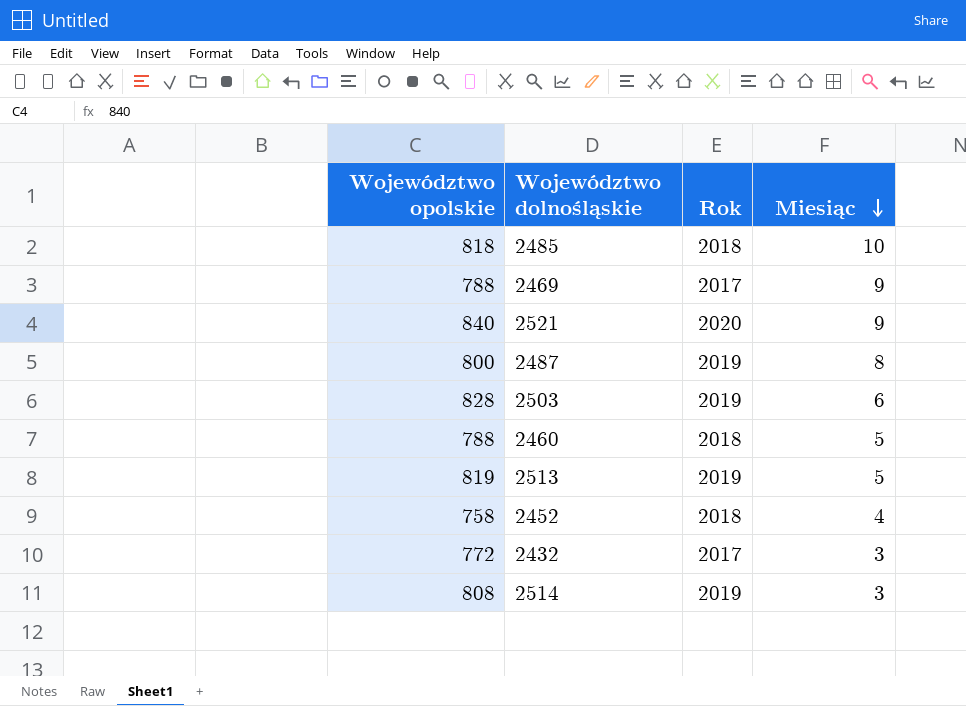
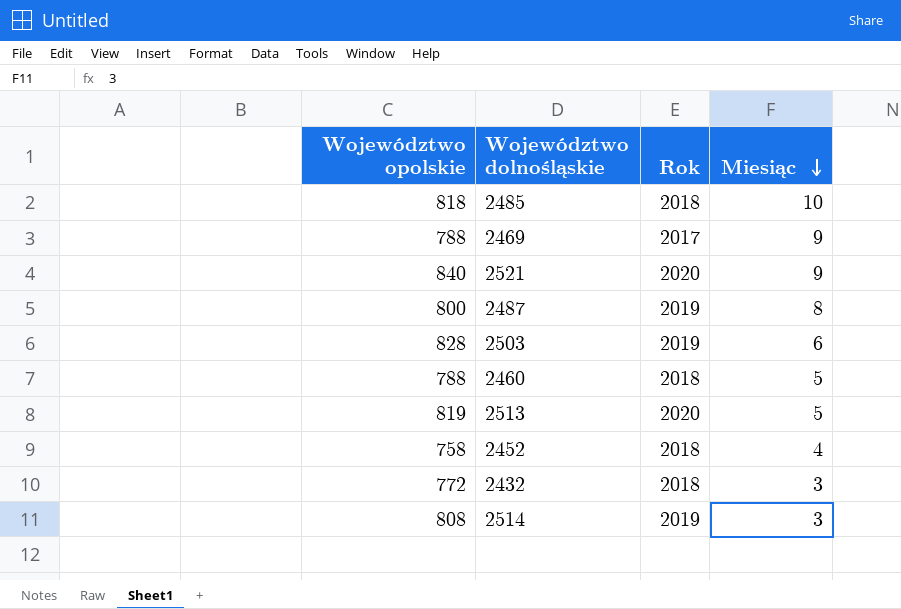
2513 | Rok: 2019 -> 2020
2432 | Rok: 2017 -> 2018

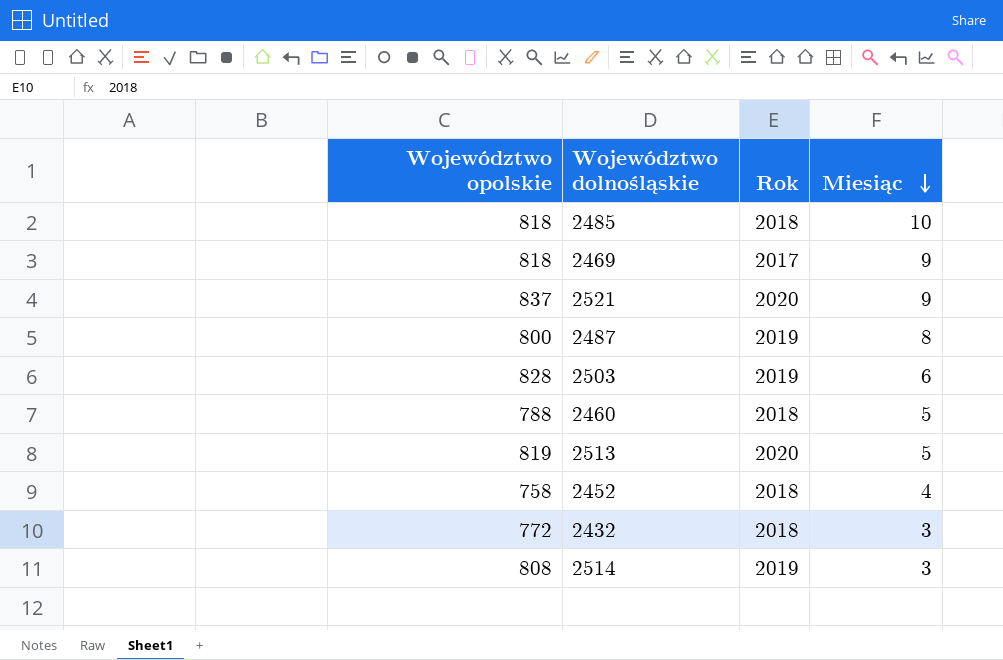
2469 | Województwo opolskie: 788 -> 818
2521 | Województwo opolskie: 840 -> 837

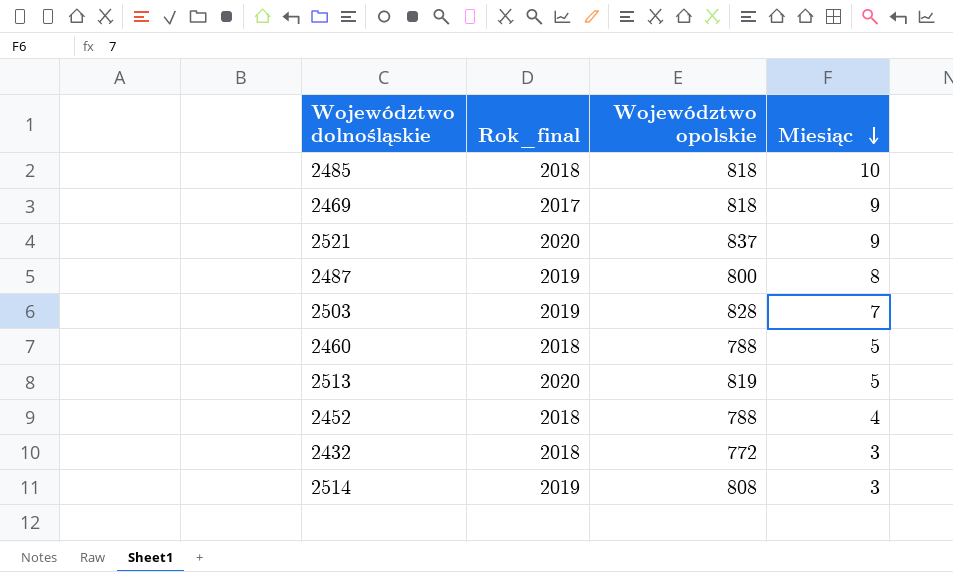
column name: Rok -> Rok_final
column Województwo opolskie | position: 1 -> 3
2503 | Miesiąc: 6 -> 7
2452 | Województwo opolskie: 758 -> 788

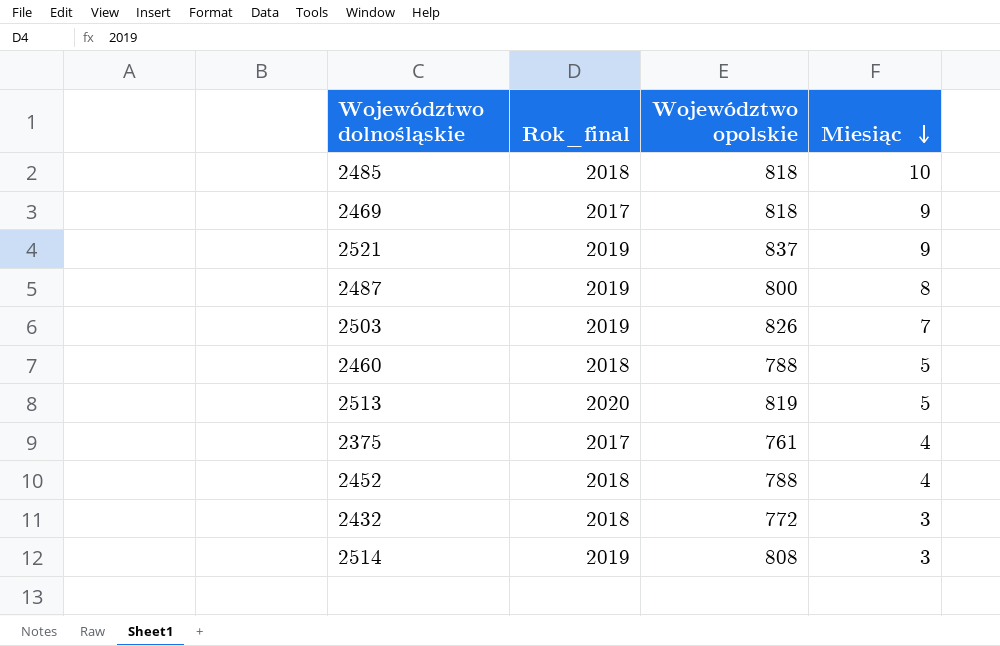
2521 | Rok_final: 2020 -> 2019
2503 | Województwo opolskie: 828 -> 826
row 2375: none -> 2017 | 761 | 4

